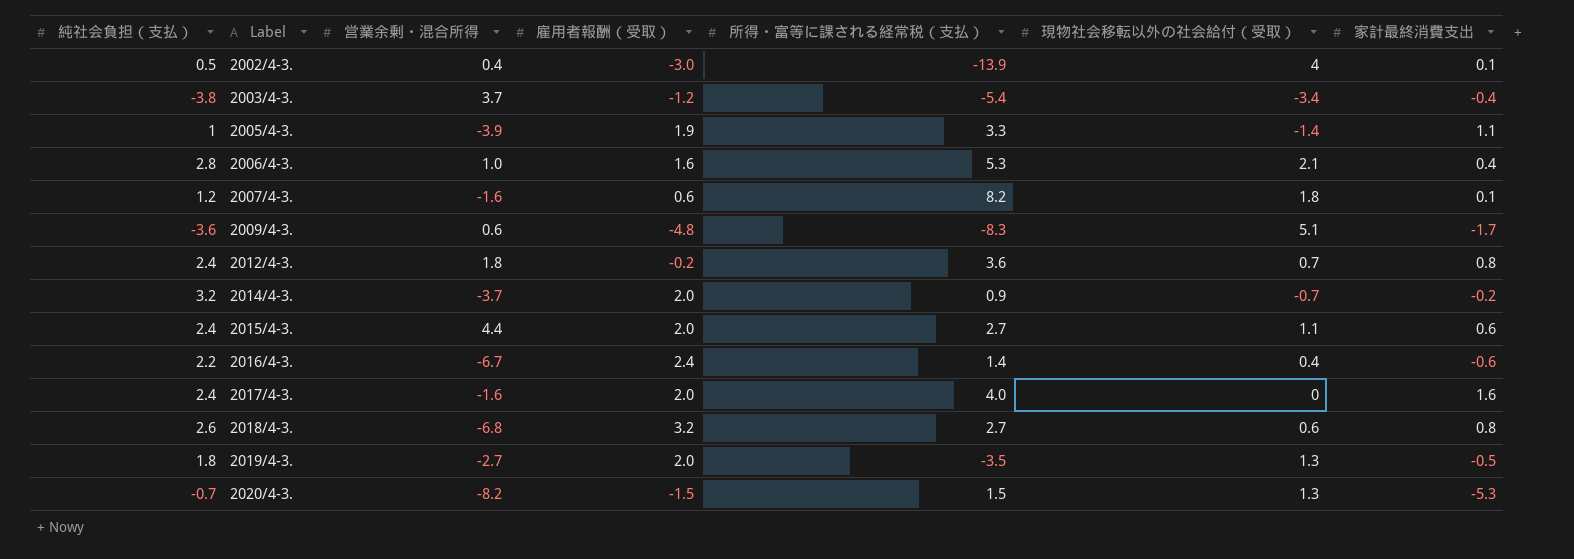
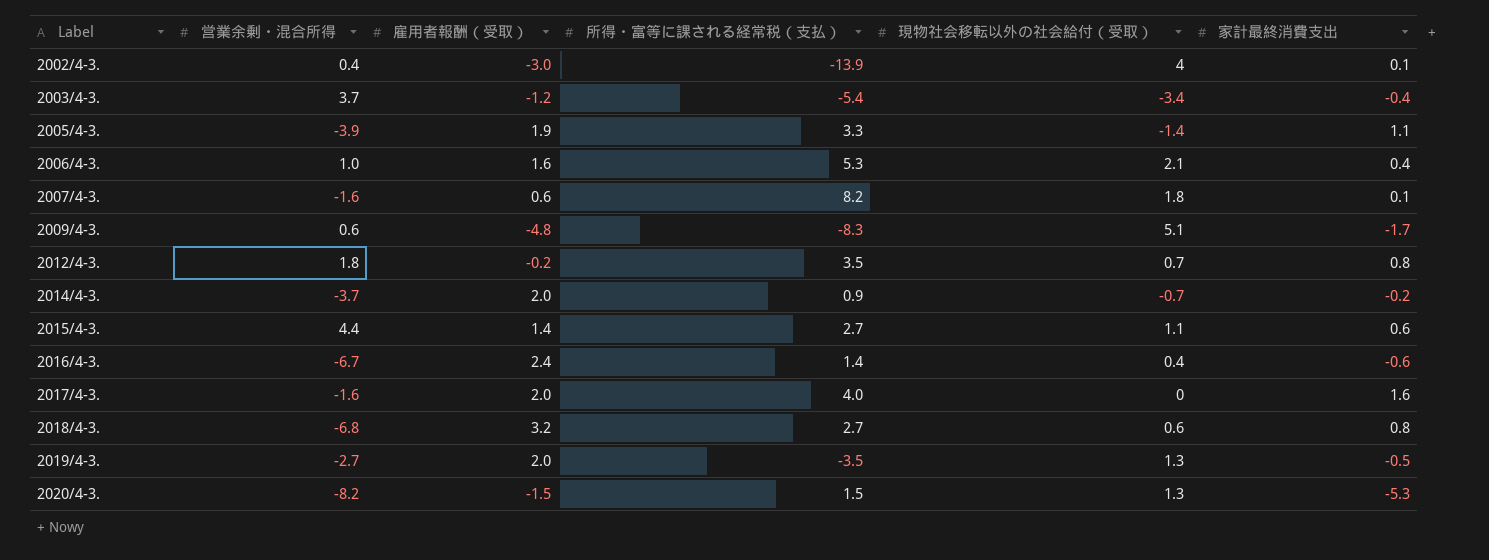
column 純社会負担（支払） | position: 1 -> none
2012/4-3. | 所得・富等に課される経常税（支払）: 3.6 -> 3.5
2015/4-3. | 雇用者報酬（受取）: 2.0 -> 1.4

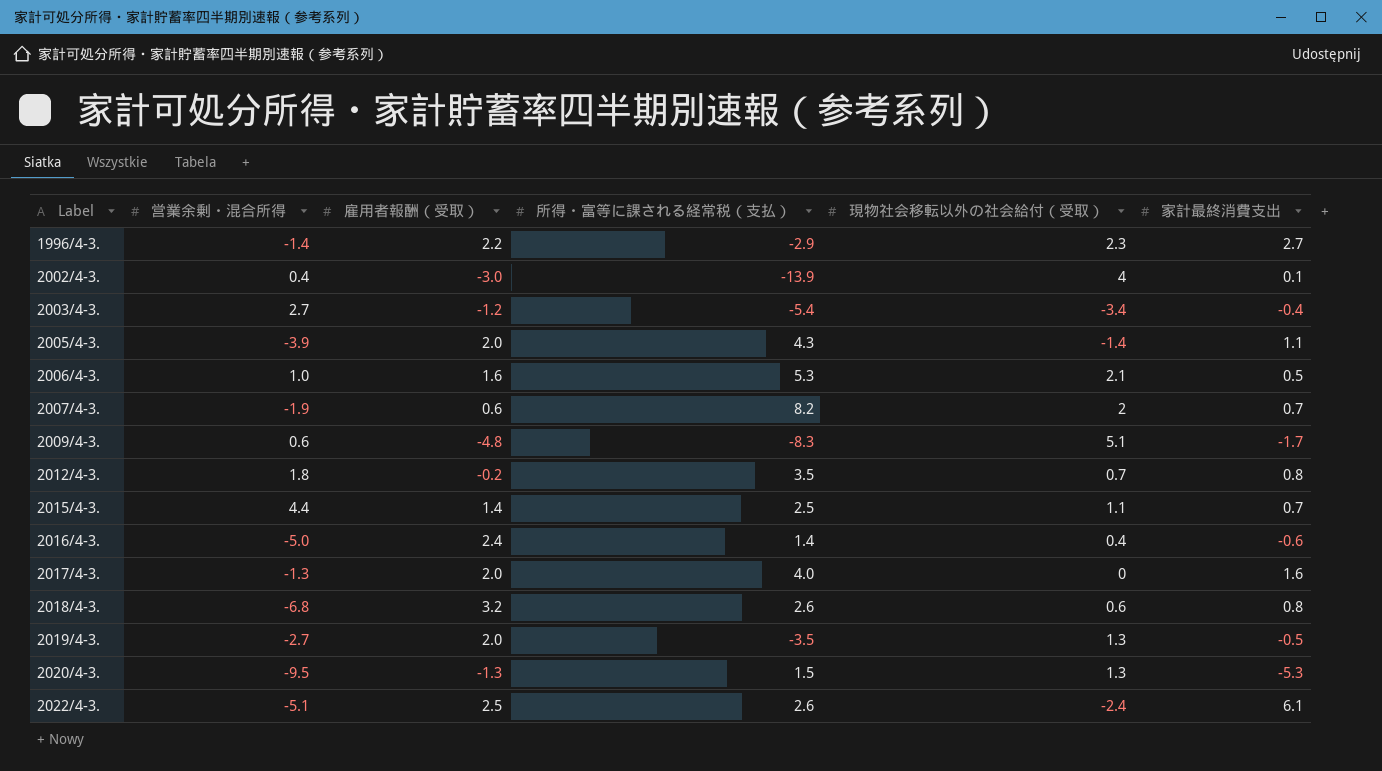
row 2014/4-3.: -3.7 | 2.0 | 0.9 | -0.7 | -0.2 -> none
row 1996/4-3.: none -> -1.4 | 2.2 | -2.9 | 2.3 | 2.7
2003/4-3. | 営業余剰・混合所得: 3.7 -> 2.7
2005/4-3. | 雇用者報酬（受取）: 1.9 -> 2.0
2005/4-3. | 所得・富等に課される経常税（支払）: 3.3 -> 4.3
2006/4-3. | 家計最終消費支出: 0.4 -> 0.5
2007/4-3. | 営業余剰・混合所得: -1.6 -> -1.9
2007/4-3. | 現物社会移転以外の社会給付（受取）: 1.8 -> 2
2007/4-3. | 家計最終消費支出: 0.1 -> 0.7
2015/4-3. | 所得・富等に課される経常税（支払）: 2.7 -> 2.5
2015/4-3. | 家計最終消費支出: 0.6 -> 0.7
2016/4-3. | 営業余剰・混合所得: -6.7 -> -5.0
2017/4-3. | 営業余剰・混合所得: -1.6 -> -1.3
2018/4-3. | 所得・富等に課される経常税（支払）: 2.7 -> 2.6
2020/4-3. | 営業余剰・混合所得: -8.2 -> -9.5
2020/4-3. | 雇用者報酬（受取）: -1.5 -> -1.3
row 2022/4-3.: none -> -5.1 | 2.5 | 2.6 | -2.4 | 6.1

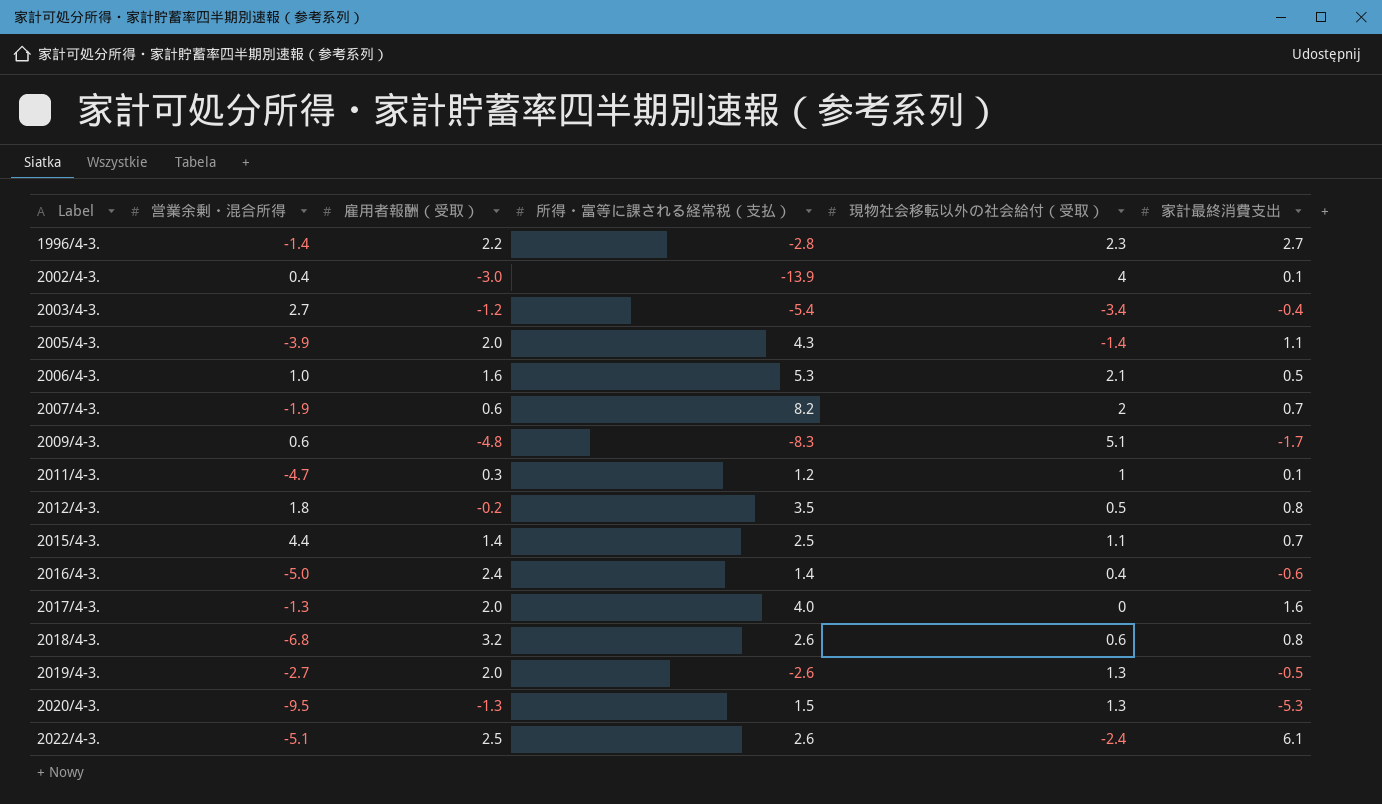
1996/4-3. | 所得・富等に課される経常税（支払）: -2.9 -> -2.8
row 2011/4-3.: none -> -4.7 | 0.3 | 1.2 | 1 | 0.1
2012/4-3. | 現物社会移転以外の社会給付（受取）: 0.7 -> 0.5
2019/4-3. | 所得・富等に課される経常税（支払）: -3.5 -> -2.6

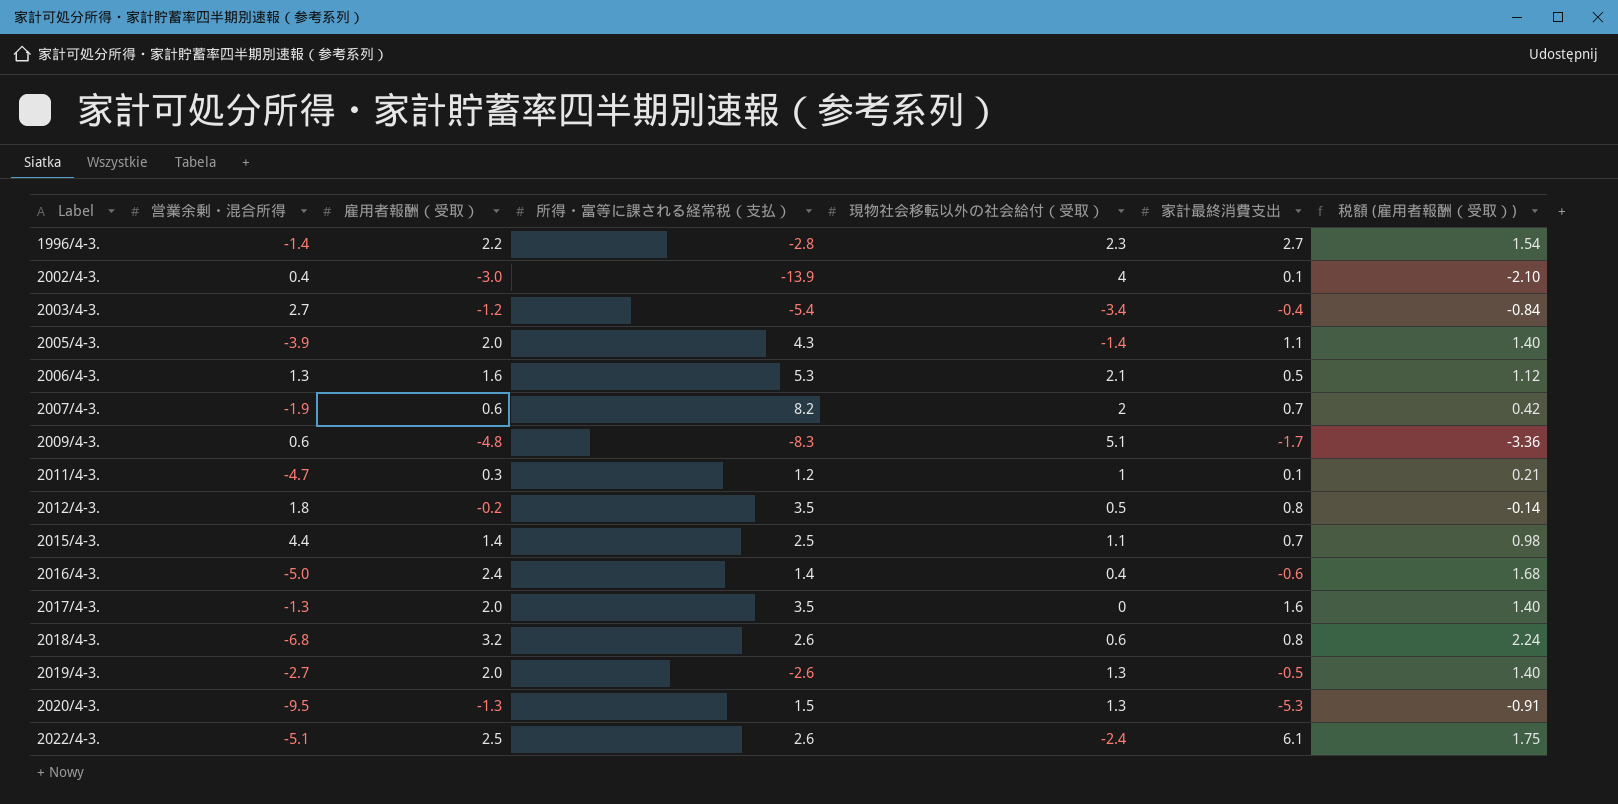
column 税額 (雇用者報酬（受取）) | formula: none -> [雇用者報酬（受取）] * 0.7
2006/4-3. | 営業余剰・混合所得: 1.0 -> 1.3
2017/4-3. | 所得・富等に課される経常税（支払）: 4.0 -> 3.5

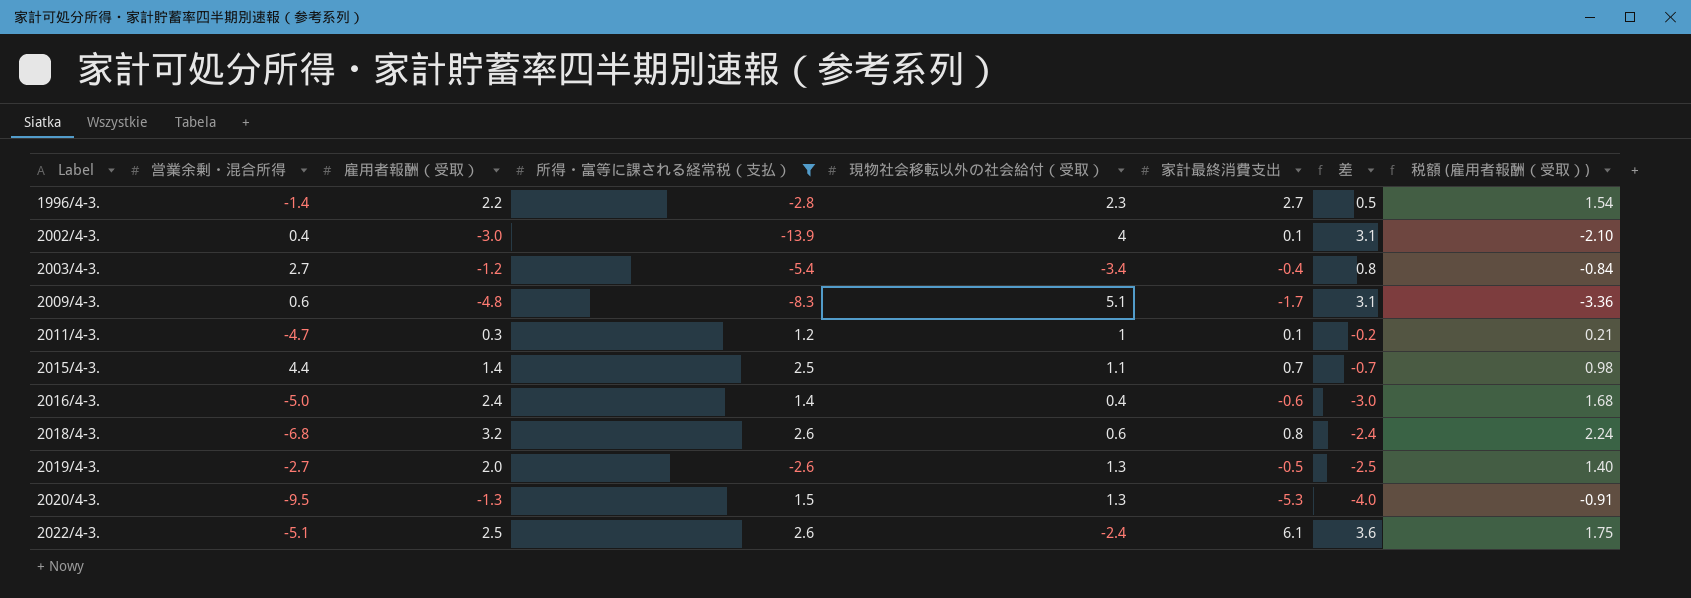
filter: none -> 所得・富等に課される経常税（支払） <= 2.6
column 差 | formula: none -> [家計最終消費支出] - [雇用者報酬（受取）]

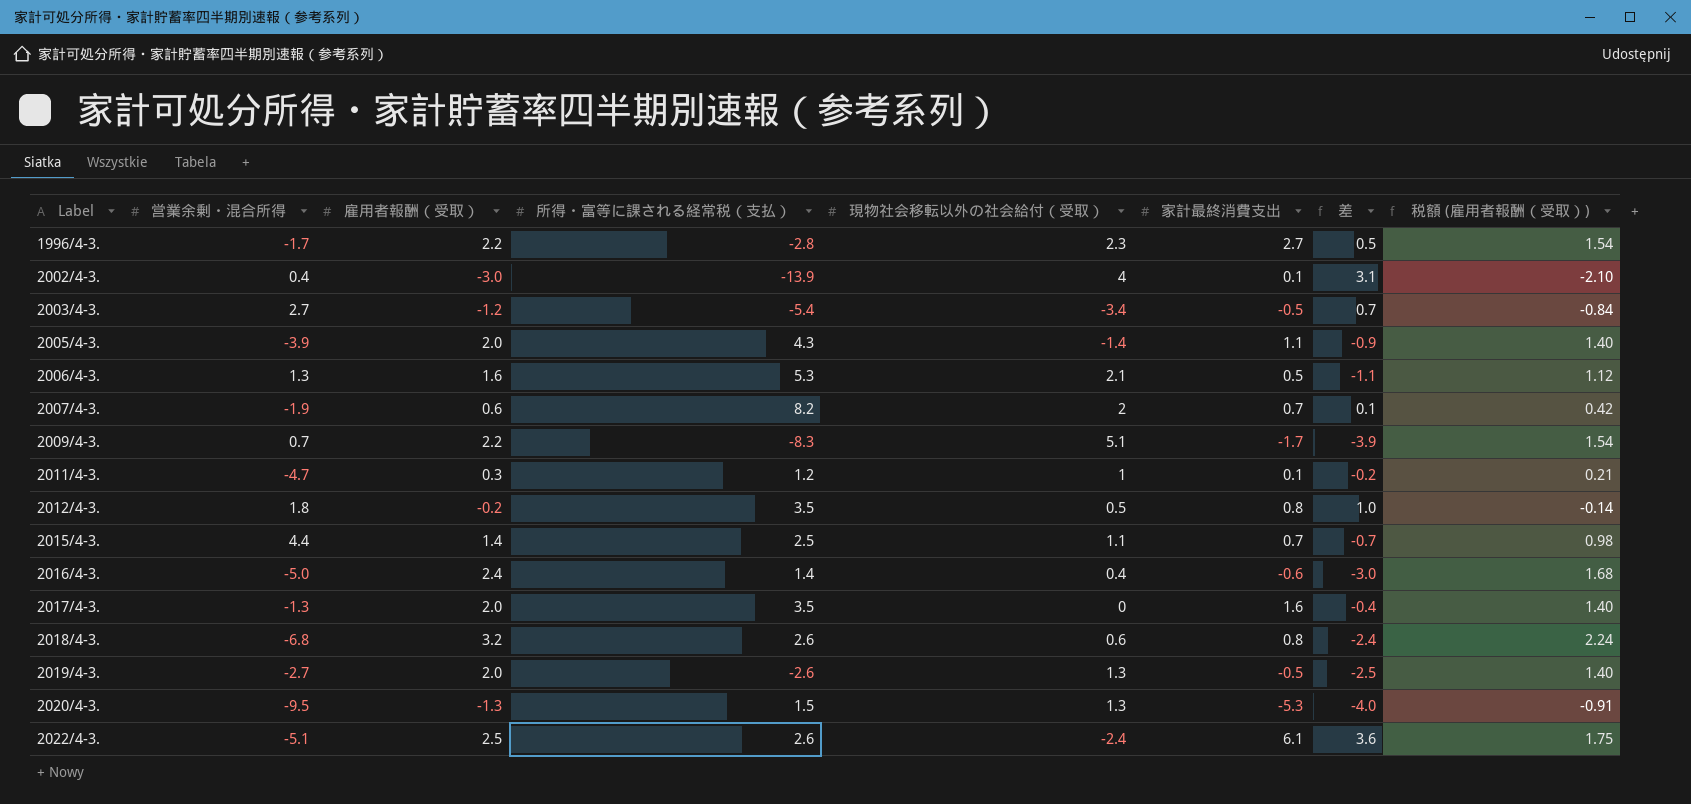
filter: 所得・富等に課される経常税（支払） <= 2.6 -> none
1996/4-3. | 営業余剰・混合所得: -1.4 -> -1.7
2003/4-3. | 家計最終消費支出: -0.4 -> -0.5
2003/4-3. | 差: 0.8 -> 0.7
2009/4-3. | 営業余剰・混合所得: 0.6 -> 0.7
2009/4-3. | 雇用者報酬（受取）: -4.8 -> 2.2
2009/4-3. | 差: 3.1 -> -3.9
2009/4-3. | 税額 (雇用者報酬（受取）): -3.36 -> 1.54

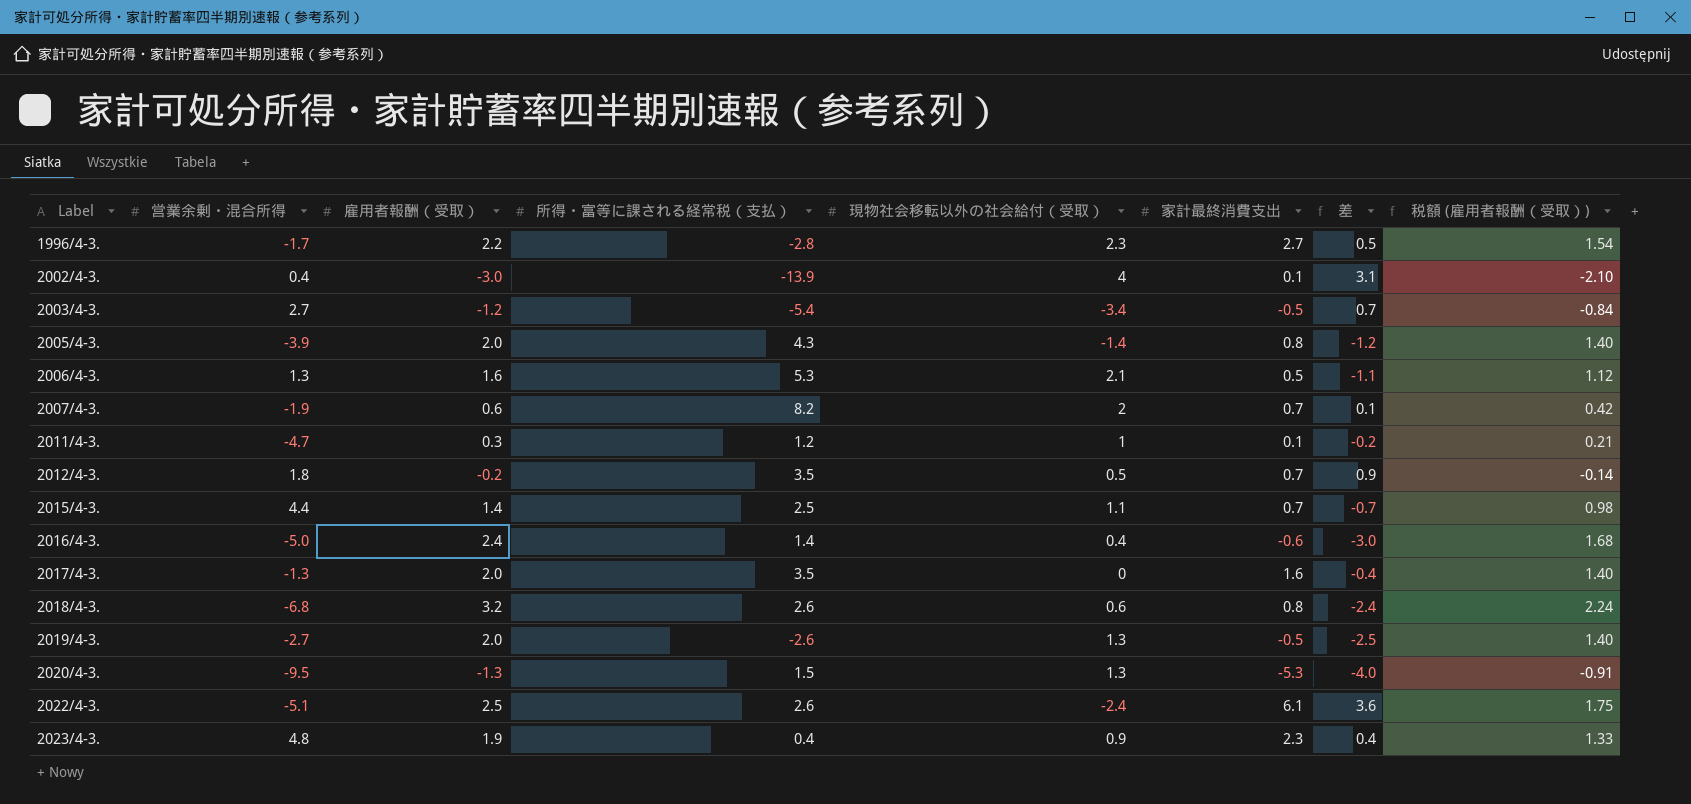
row 2009/4-3.: 0.7 | 2.2 | -8.3 | 5.1 | -1.7 | -3.9 | 1.54 -> none
2005/4-3. | 家計最終消費支出: 1.1 -> 0.8
2005/4-3. | 差: -0.9 -> -1.2
2012/4-3. | 家計最終消費支出: 0.8 -> 0.7
2012/4-3. | 差: 1.0 -> 0.9
row 2023/4-3.: none -> 4.8 | 1.9 | 0.4 | 0.9 | 2.3 | 0.4 | 1.33

